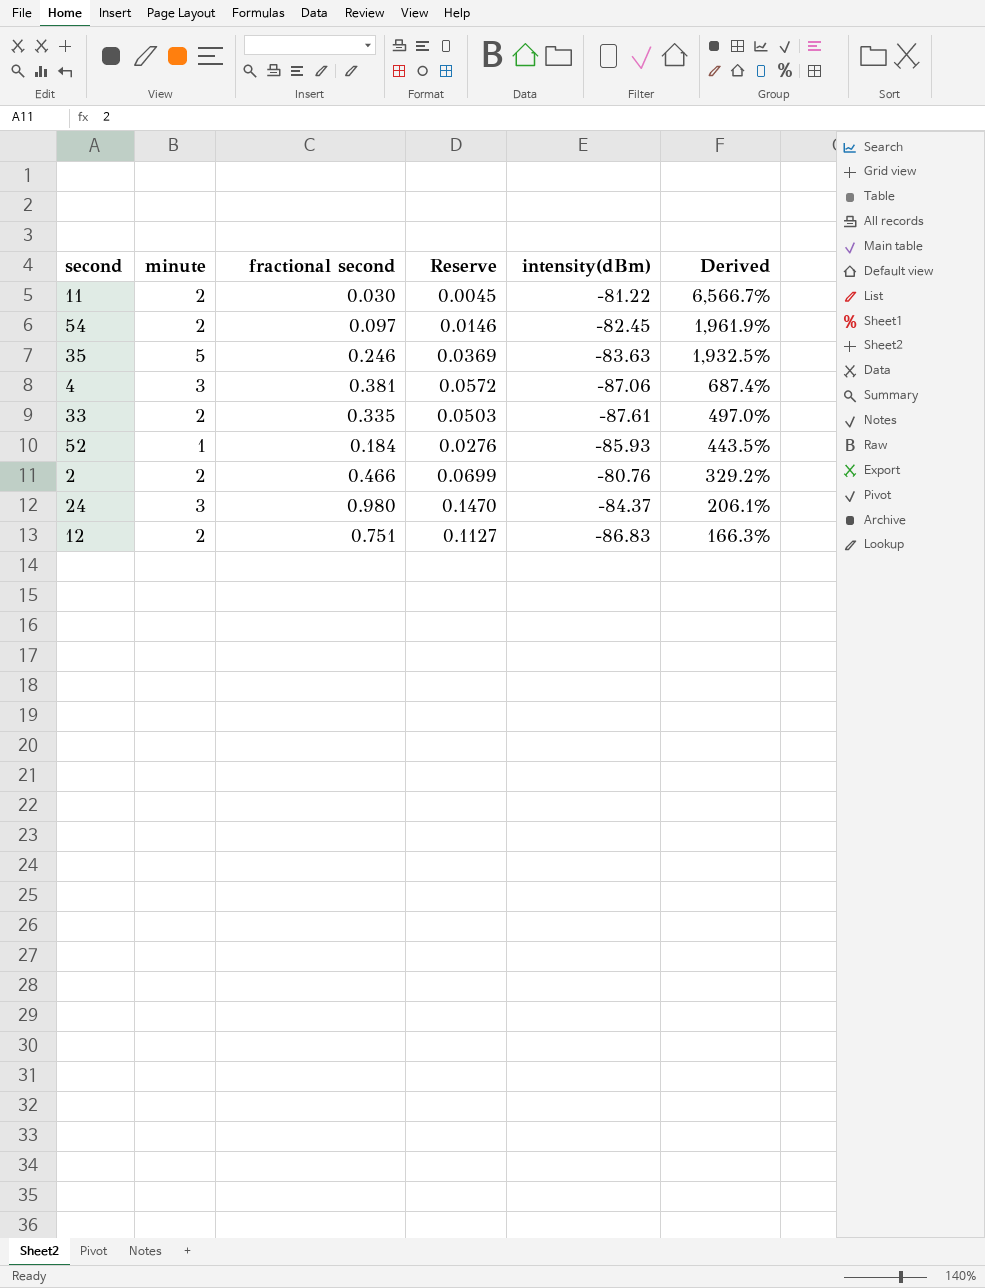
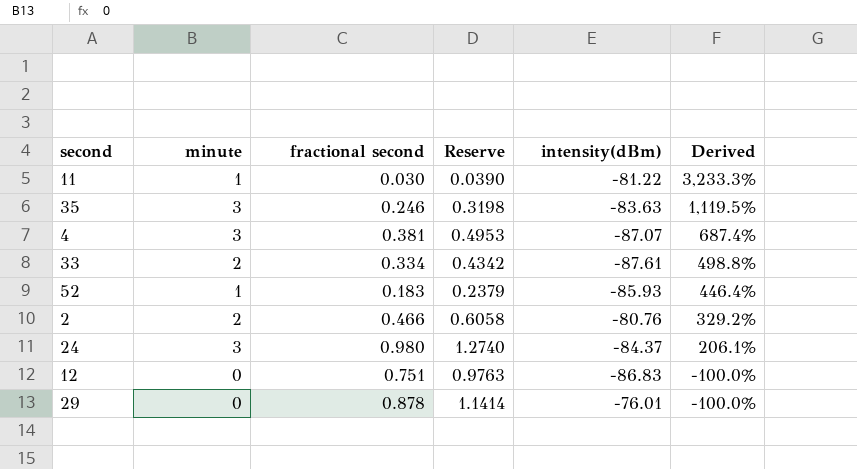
column Reserve | formula: [fractional second] * 0.15 -> [fractional second] * 1.3
row 54: 2 | 0.097 | 0.0146 | -82.45 | 1,961.9% -> none
11 | minute: 2 -> 1
11 | Derived: 6,566.7% -> 3,233.3%
35 | minute: 5 -> 3
35 | Derived: 1,932.5% -> 1,119.5%
4 | intensity(dBm): -87.06 -> -87.07
33 | fractional second: 0.335 -> 0.334
33 | Derived: 497.0% -> 498.8%
52 | fractional second: 0.184 -> 0.183
52 | Derived: 443.5% -> 446.4%
12 | minute: 2 -> 0
12 | Derived: 166.3% -> -100.0%
row 29: none -> 0 | 0.878 | 1.1414 | -76.01 | -100.0%

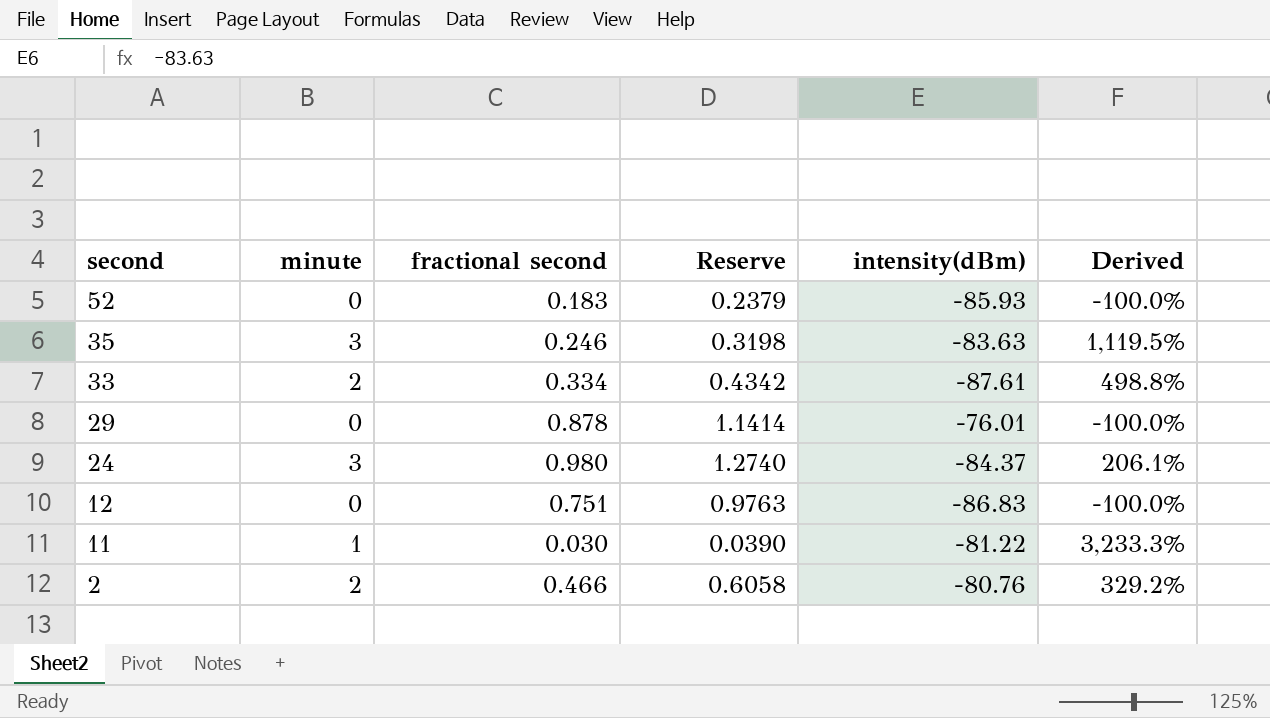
row order: Derived descending -> second descending
row 4: 3 | 0.381 | 0.4953 | -87.07 | 687.4% -> none
52 | minute: 1 -> 0
52 | Derived: 446.4% -> -100.0%

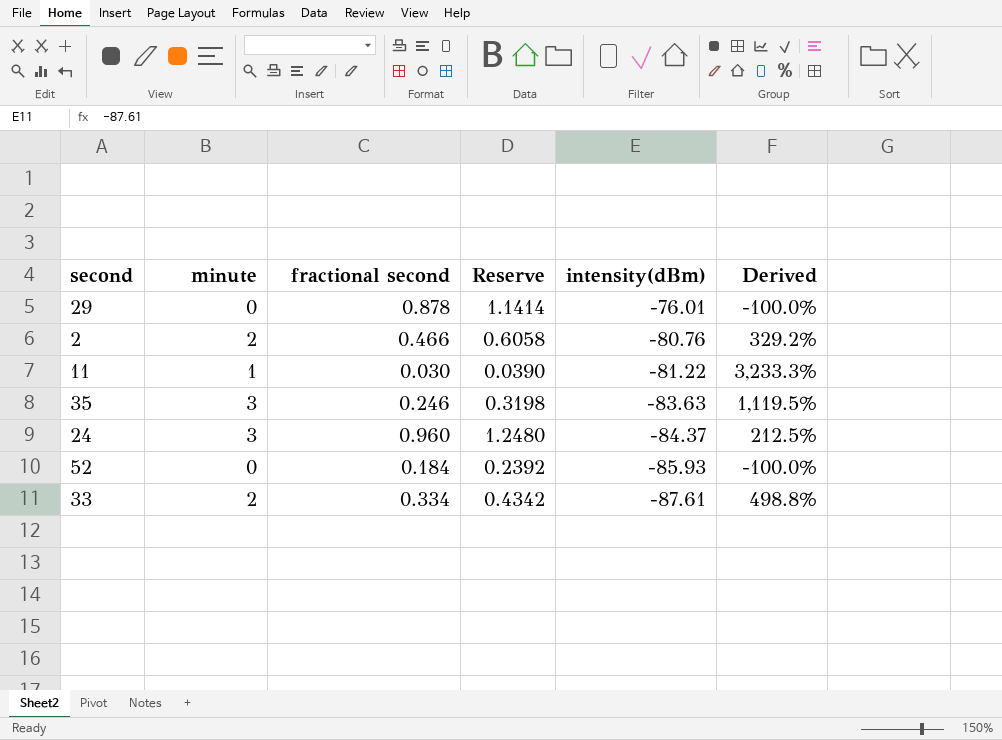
row order: second descending -> intensity(dBm) descending
row 12: 0 | 0.751 | 0.9763 | -86.83 | -100.0% -> none
24 | fractional second: 0.980 -> 0.960
24 | Reserve: 1.2740 -> 1.2480
24 | Derived: 206.1% -> 212.5%
52 | fractional second: 0.183 -> 0.184
52 | Reserve: 0.2379 -> 0.2392

